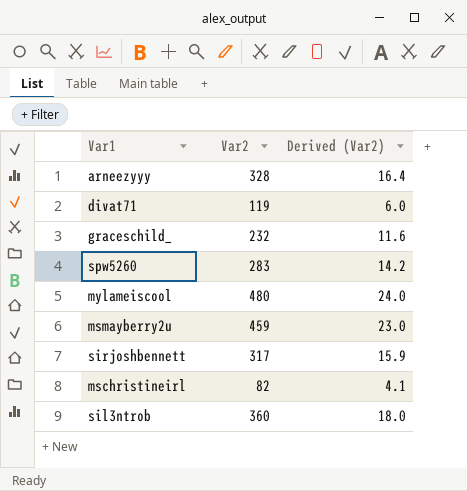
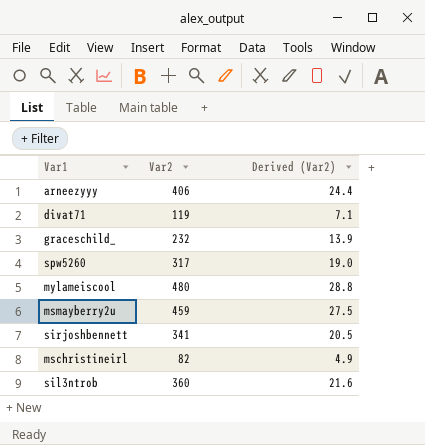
column Derived (Var2) | formula: [Var2] * 0.05 -> [Var2] * 0.06
arneezyyy | Var2: 328 -> 406
spw5260 | Var2: 283 -> 317
sirjoshbennett | Var2: 317 -> 341

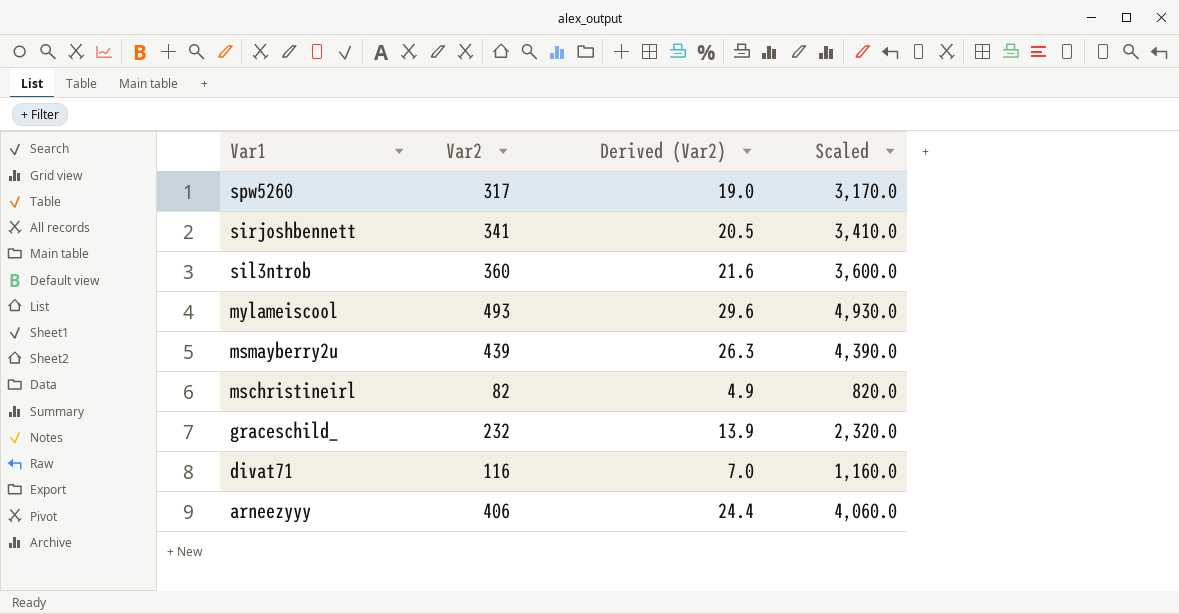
row order: none -> Var1 descending
column Scaled | formula: none -> [Var2] * 10
mylameiscool | Var2: 480 -> 493
mylameiscool | Derived (Var2): 28.8 -> 29.6
msmayberry2u | Var2: 459 -> 439
msmayberry2u | Derived (Var2): 27.5 -> 26.3
divat71 | Var2: 119 -> 116
divat71 | Derived (Var2): 7.1 -> 7.0

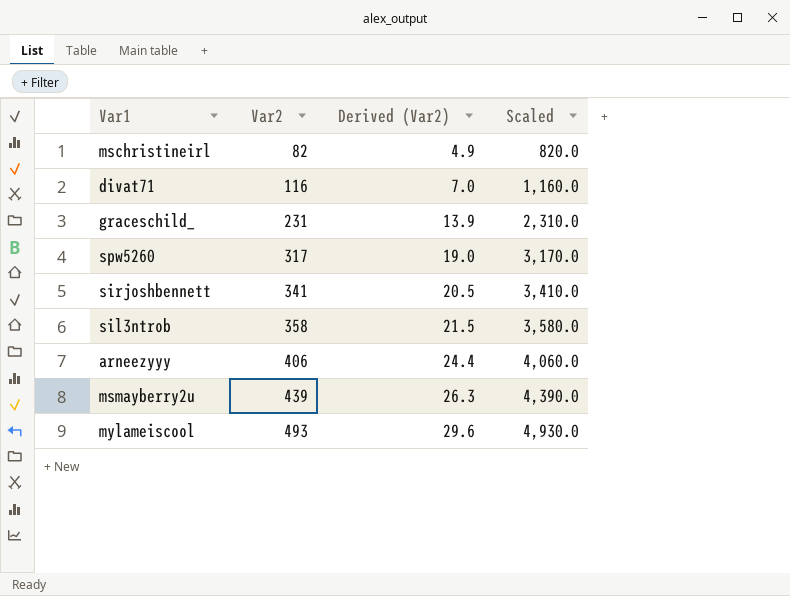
row order: Var1 descending -> Var2 ascending
graceschild_ | Var2: 232 -> 231
graceschild_ | Scaled: 2,320.0 -> 2,310.0
sil3ntrob | Var2: 360 -> 358
sil3ntrob | Derived (Var2): 21.6 -> 21.5
sil3ntrob | Scaled: 3,600.0 -> 3,580.0

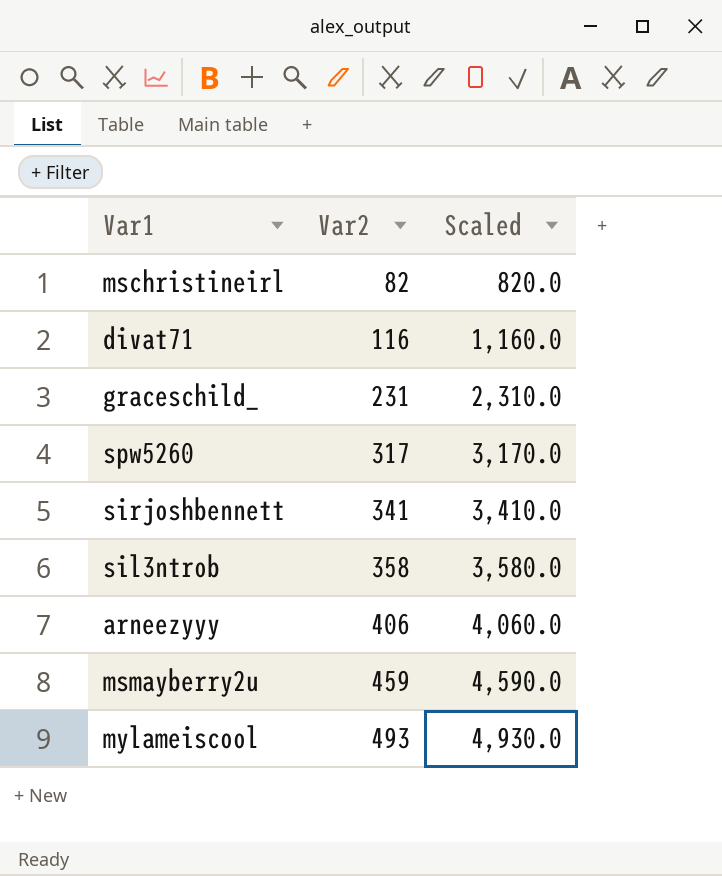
column Derived (Var2) | formula: [Var2] * 0.06 -> none
msmayberry2u | Var2: 439 -> 459
msmayberry2u | Scaled: 4,390.0 -> 4,590.0

